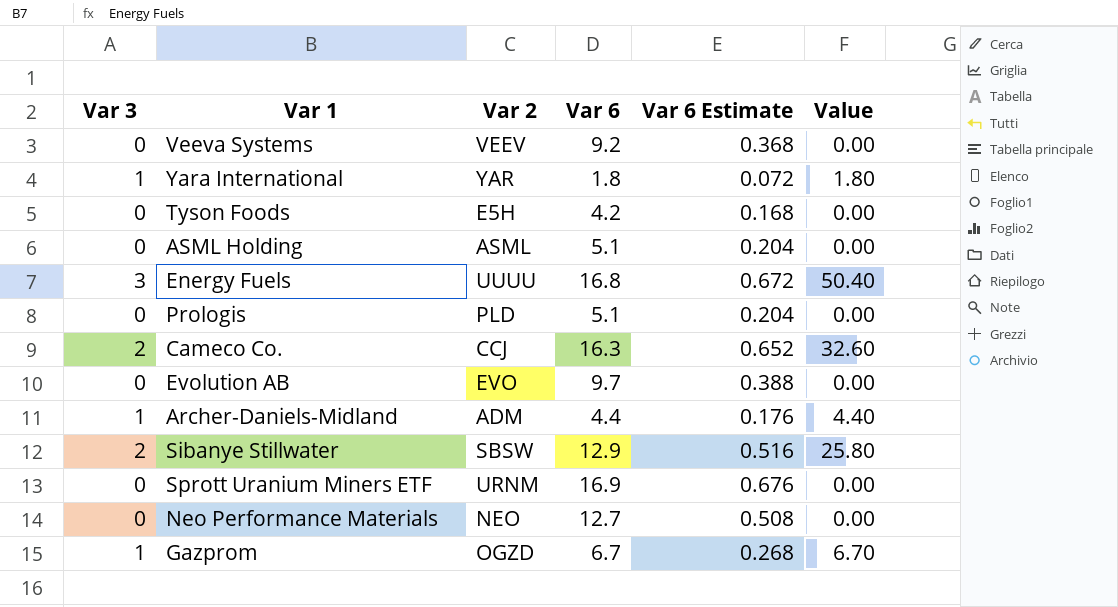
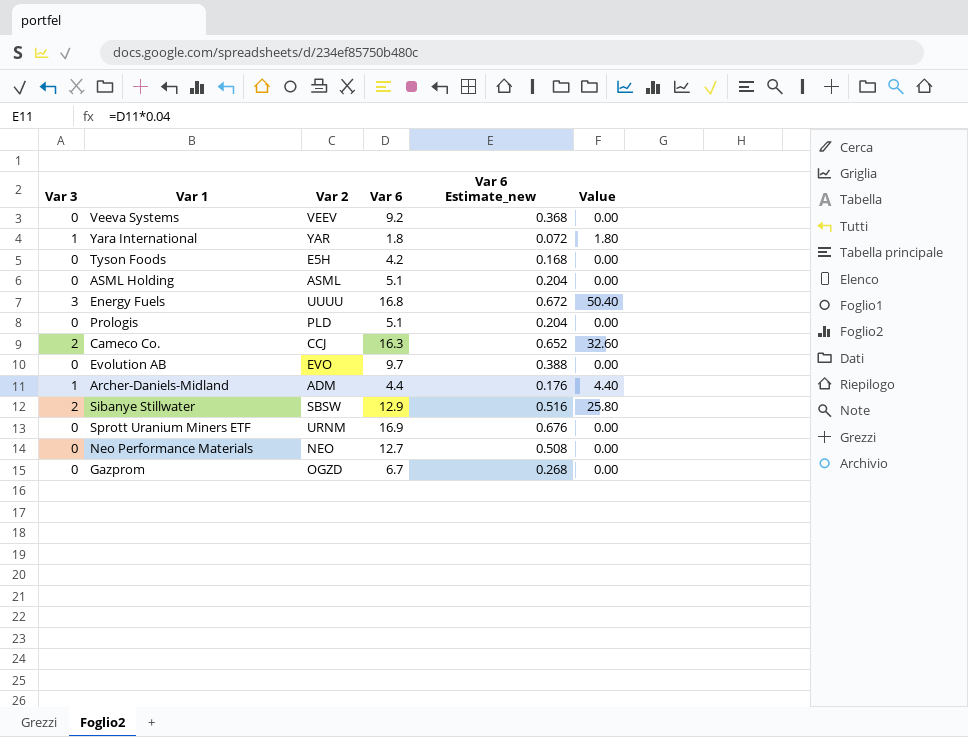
column name: Var 6 Estimate -> Var 6 Estimate_new
Gazprom | Var 3: 1 -> 0
Gazprom | Value: 6.70 -> 0.00

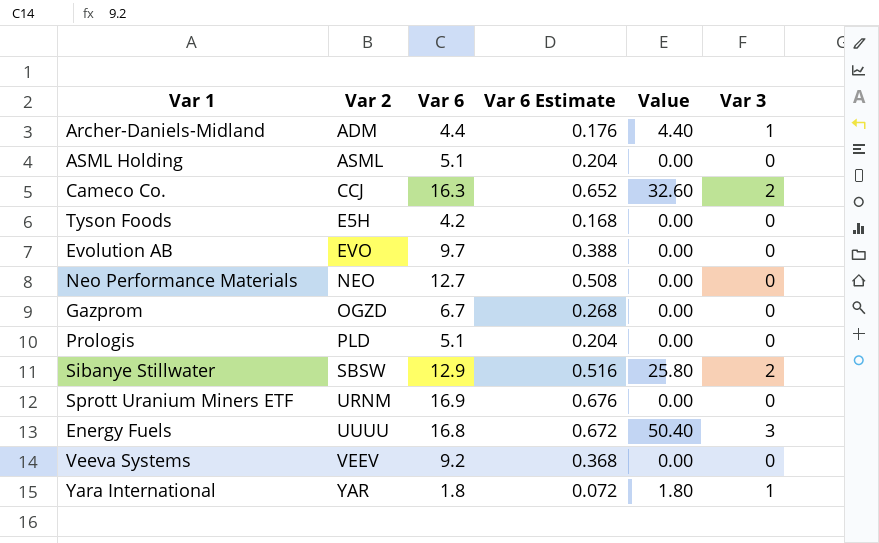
row order: none -> Var 2 ascending
column name: Var 6 Estimate_new -> Var 6 Estimate
column Var 3 | position: 1 -> 6

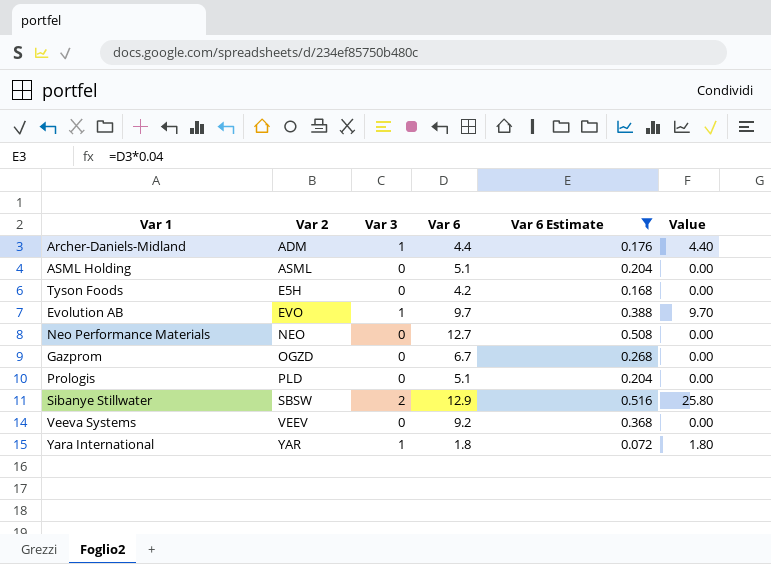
filter: none -> Var 6 Estimate <= 0.516
column Var 3 | position: 6 -> 3
Evolution AB | Var 3: 0 -> 1
Evolution AB | Value: 0.00 -> 9.70

